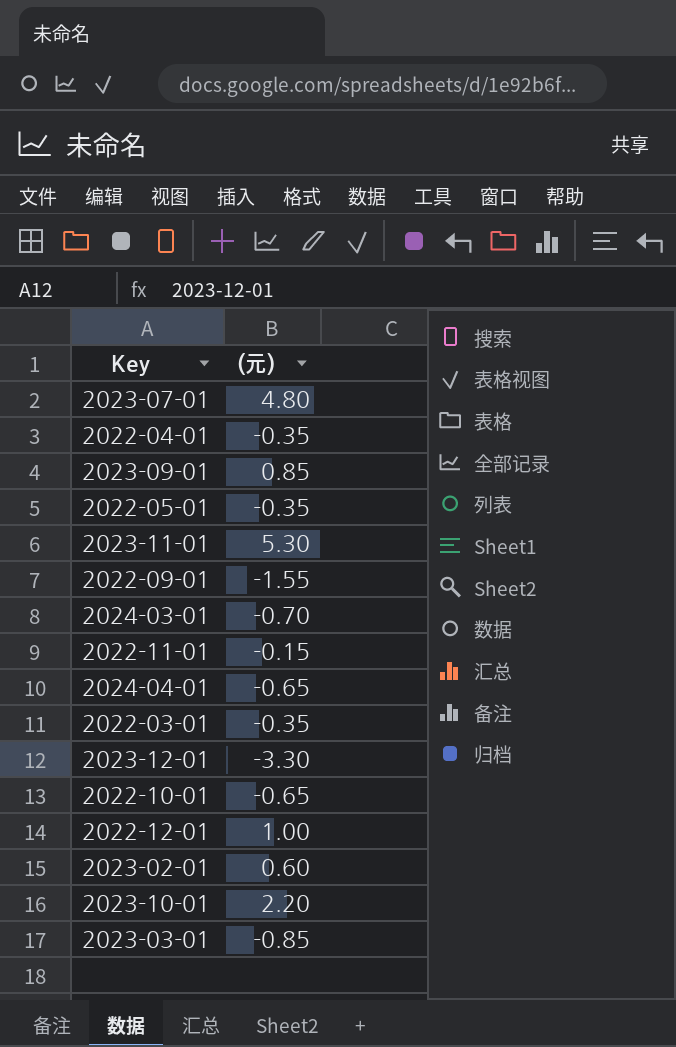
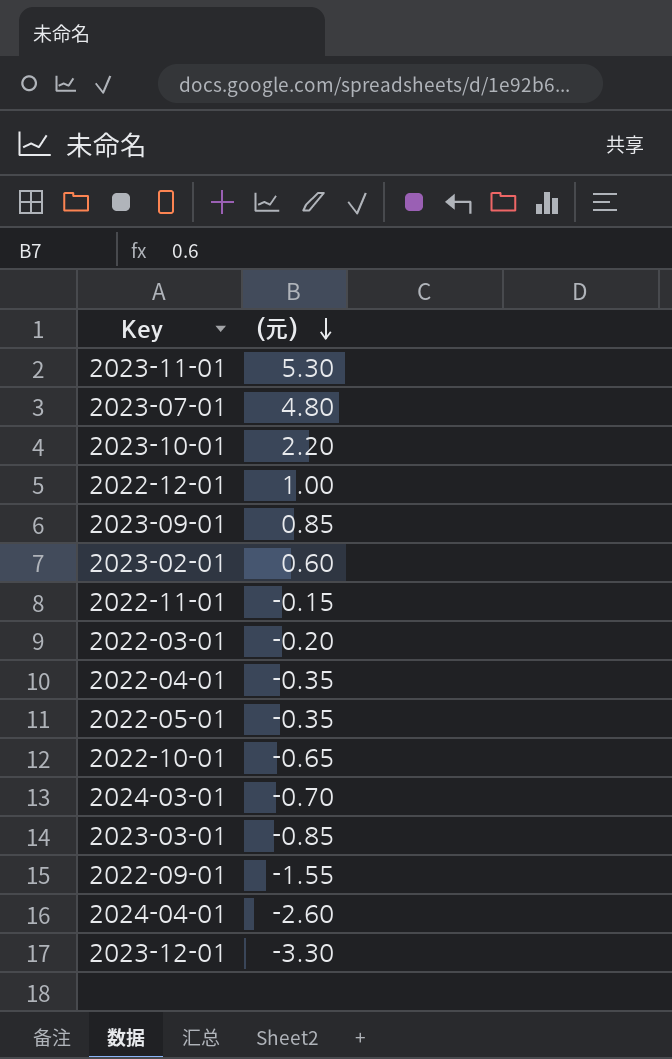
row order: none -> (元) descending
2022-03-01 | (元): -0.35 -> -0.20
2024-04-01 | (元): -0.65 -> -2.60

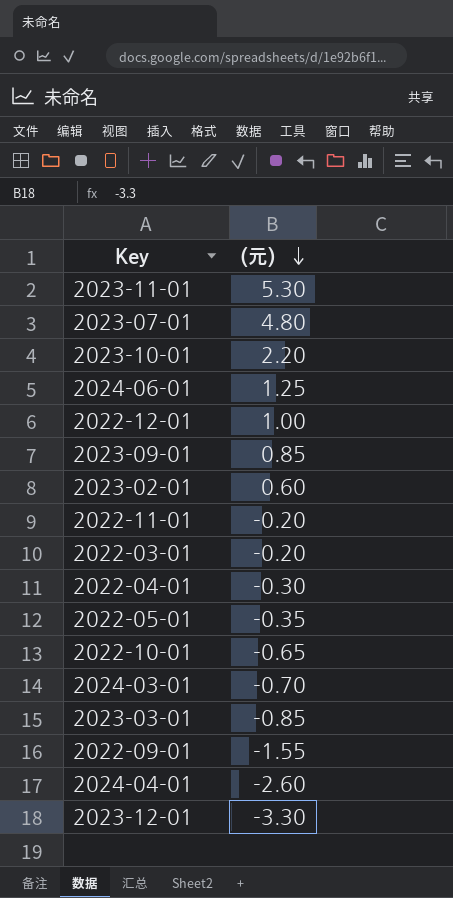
row 2024-06-01: none -> 1.25
2022-11-01 | (元): -0.15 -> -0.20
2022-04-01 | (元): -0.35 -> -0.30

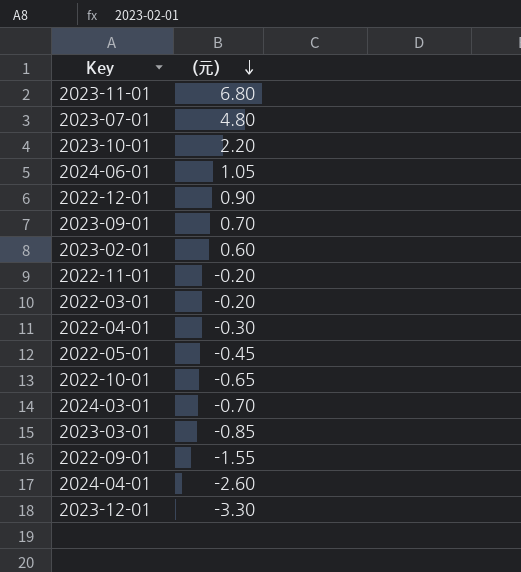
2023-11-01 | (元): 5.30 -> 6.80
2024-06-01 | (元): 1.25 -> 1.05
2022-12-01 | (元): 1.00 -> 0.90
2023-09-01 | (元): 0.85 -> 0.70
2022-05-01 | (元): -0.35 -> -0.45

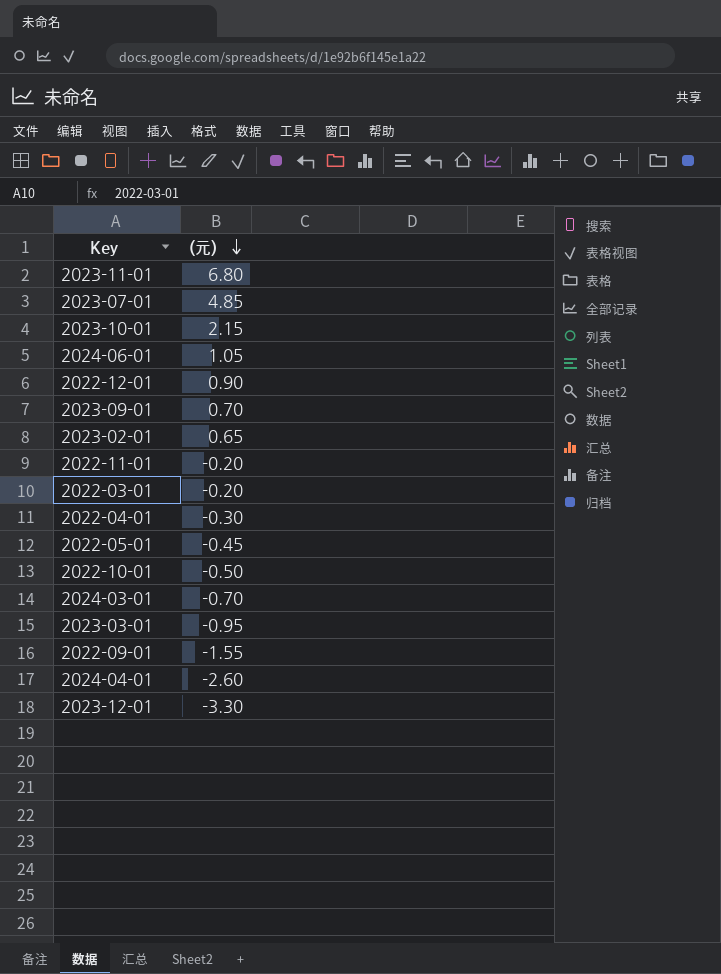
2023-07-01 | (元): 4.80 -> 4.85
2023-10-01 | (元): 2.20 -> 2.15
2023-02-01 | (元): 0.60 -> 0.65
2022-10-01 | (元): -0.65 -> -0.50
2023-03-01 | (元): -0.85 -> -0.95

